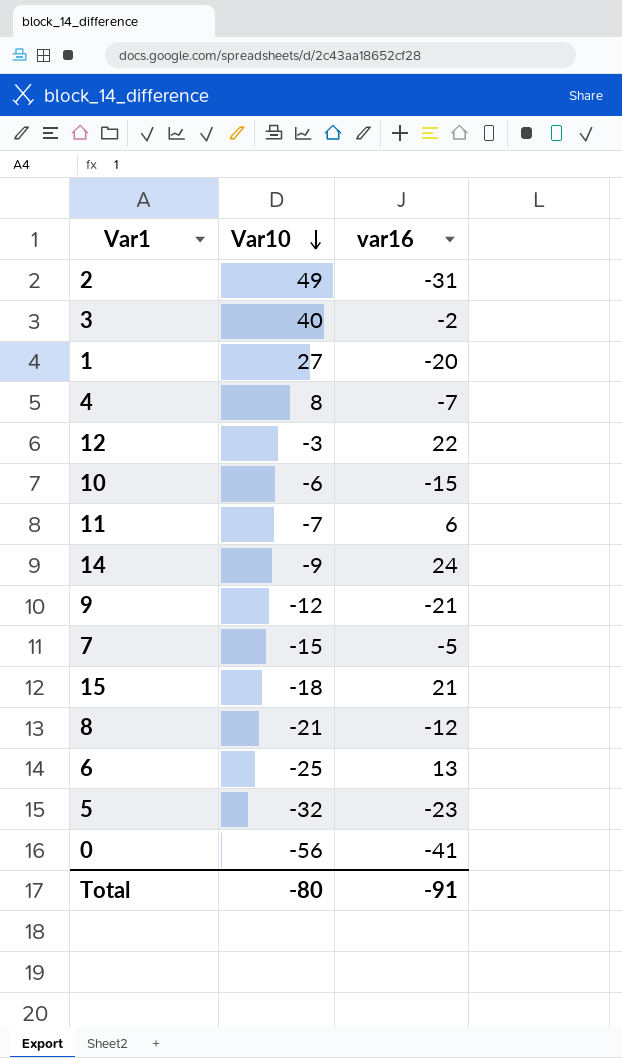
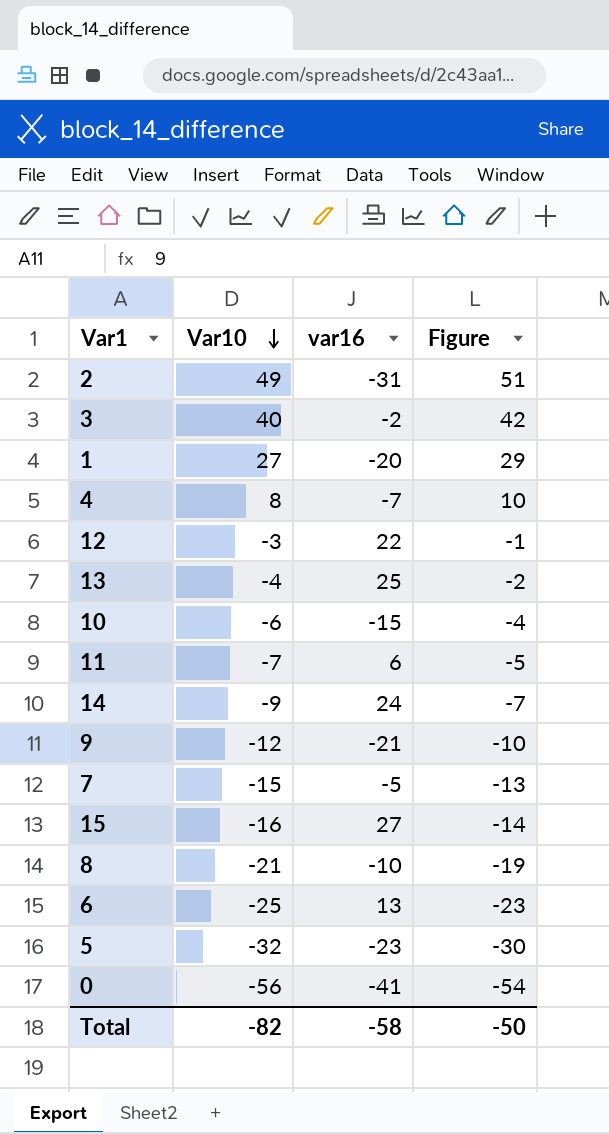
column Figure | formula: none -> [Var10] + 2
row 13: none -> -4 | 25 | -2
15 | Var10: -18 -> -16
15 | var16: 21 -> 27
8 | var16: -12 -> -10
Total | Var10: -80 -> -82
Total | var16: -91 -> -58

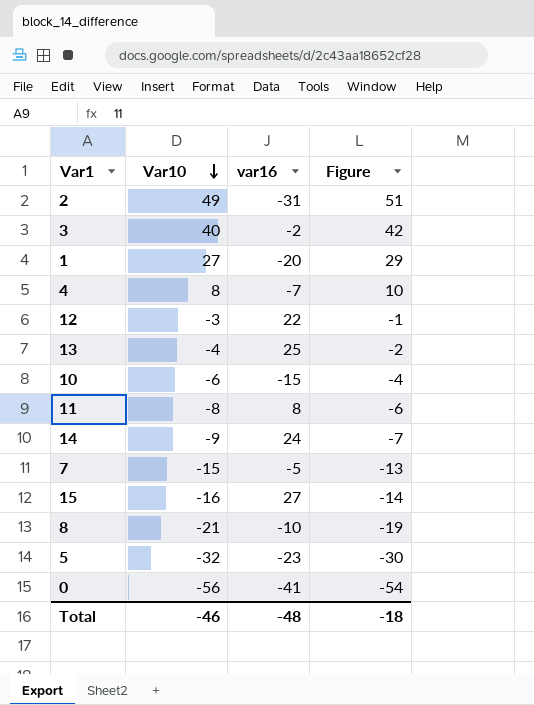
row 9: -12 | -21 | -10 -> none
row 6: -25 | 13 | -23 -> none
11 | Var10: -7 -> -8
11 | var16: 6 -> 8
11 | Figure: -5 -> -6
Total | Var10: -82 -> -46
Total | var16: -58 -> -48
Total | Figure: -50 -> -18

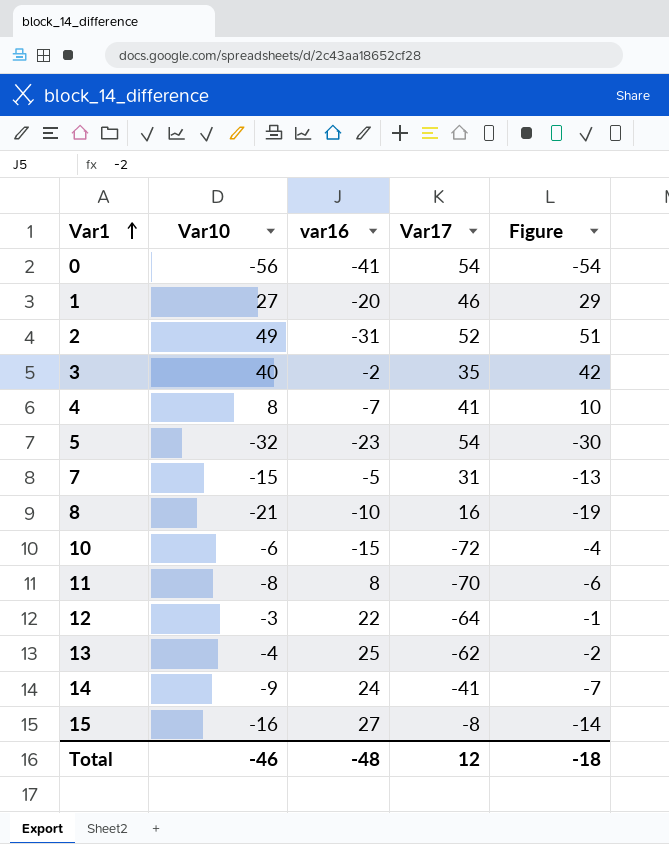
row order: Var10 descending -> Var1 ascending
column Var17 | position: none -> 4

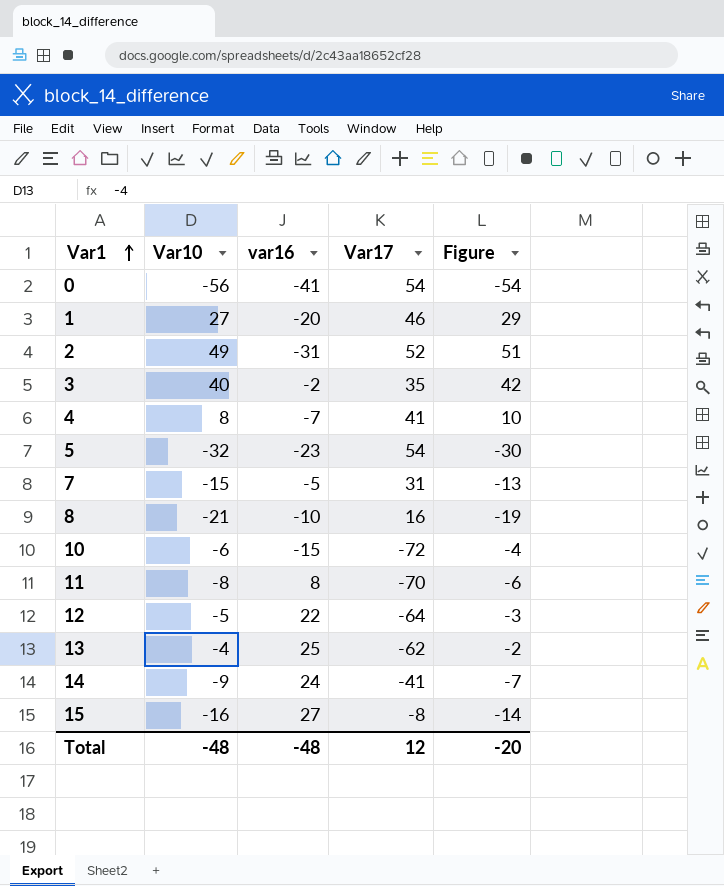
12 | Var10: -3 -> -5
12 | Figure: -1 -> -3
Total | Var10: -46 -> -48
Total | Figure: -18 -> -20

